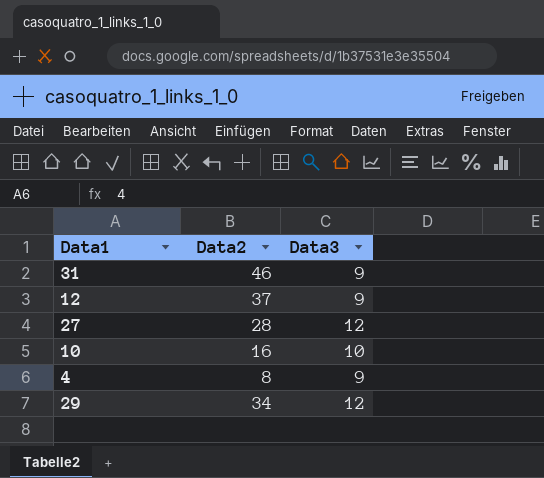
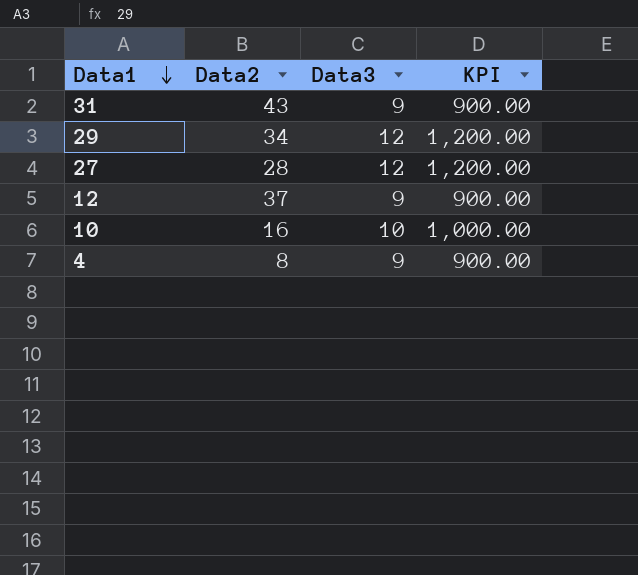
row order: none -> Data1 descending
column KPI | formula: none -> [Data3] * 100
31 | Data2: 46 -> 43

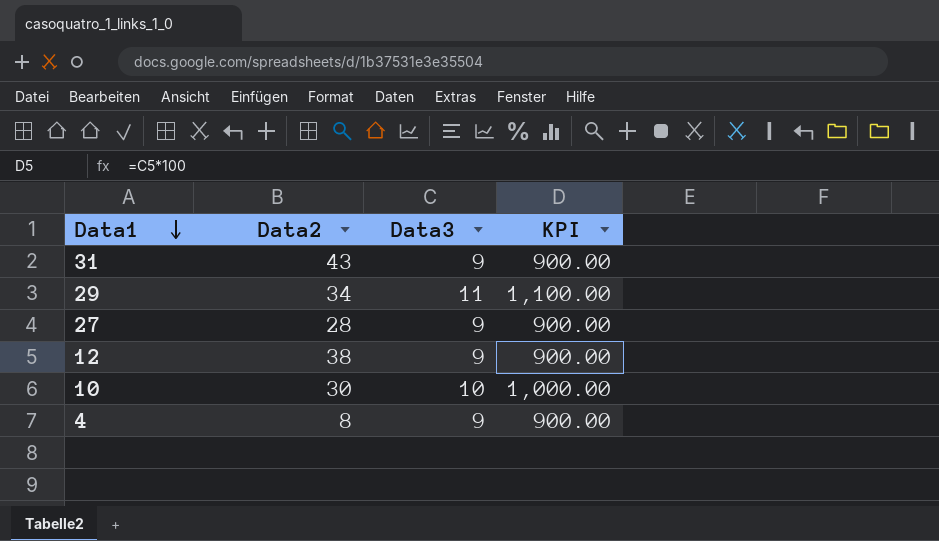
29 | Data3: 12 -> 11
29 | KPI: 1,200.00 -> 1,100.00
27 | Data3: 12 -> 9
27 | KPI: 1,200.00 -> 900.00
12 | Data2: 37 -> 38
10 | Data2: 16 -> 30

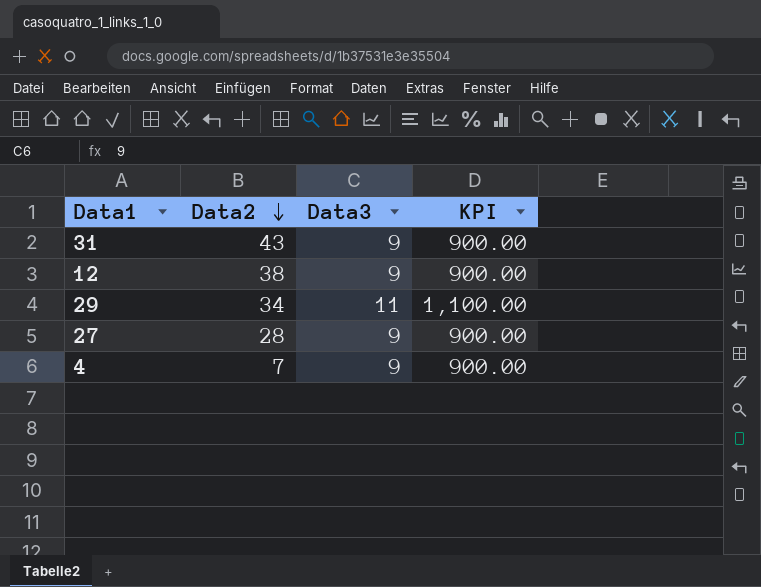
row order: Data1 descending -> Data2 descending
row 10: 30 | 10 | 1,000.00 -> none
4 | Data2: 8 -> 7

